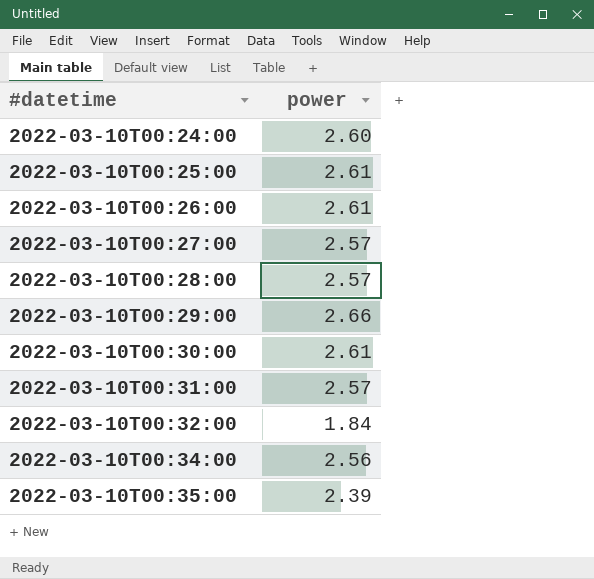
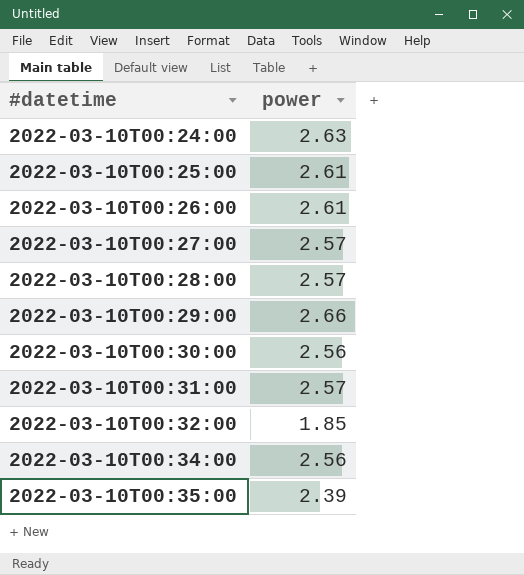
2022-03-10T00:24:00 | power: 2.60 -> 2.63
2022-03-10T00:30:00 | power: 2.61 -> 2.56
2022-03-10T00:32:00 | power: 1.84 -> 1.85

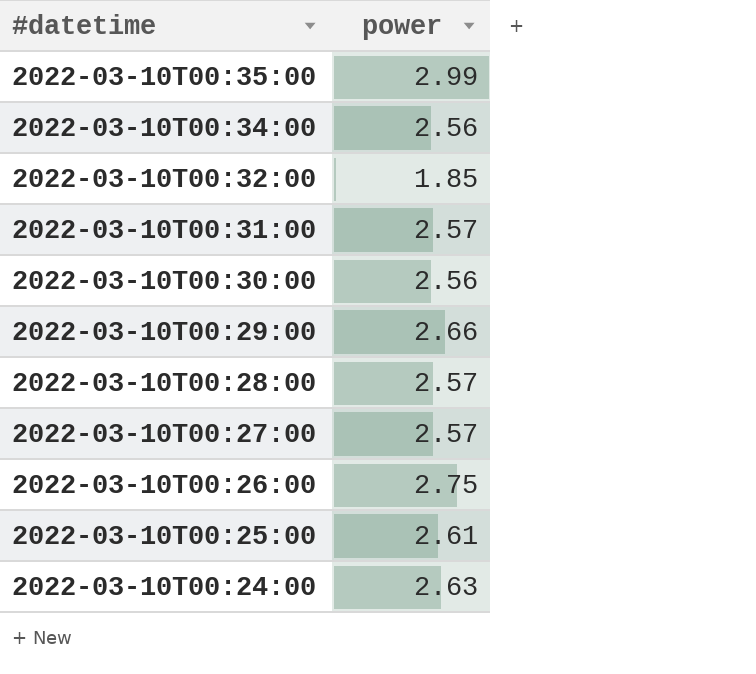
row order: #datetime ascending -> #datetime descending
2022-03-10T00:35:00 | power: 2.39 -> 2.99
2022-03-10T00:26:00 | power: 2.61 -> 2.75

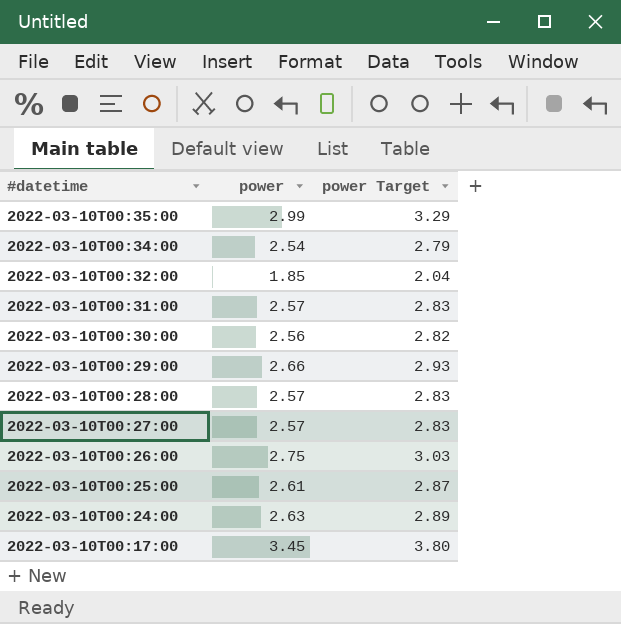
column power Target | formula: none -> [power] * 1.1
2022-03-10T00:34:00 | power: 2.56 -> 2.54
row 2022-03-10T00:17:00: none -> 3.45 | 3.80

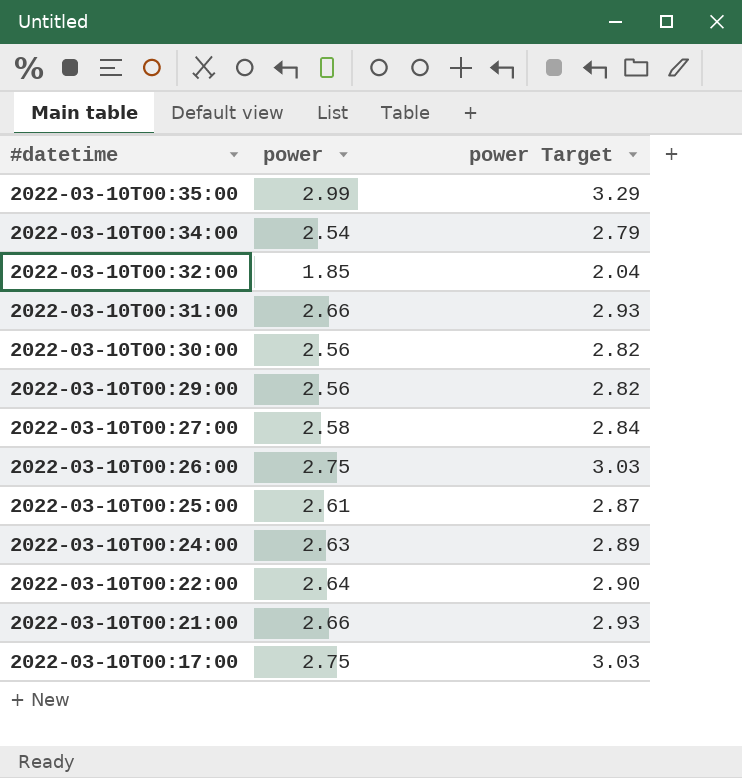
row 2022-03-10T00:28:00: 2.57 | 2.83 -> none
2022-03-10T00:31:00 | power: 2.57 -> 2.66
2022-03-10T00:31:00 | power Target: 2.83 -> 2.93
2022-03-10T00:29:00 | power: 2.66 -> 2.56
2022-03-10T00:29:00 | power Target: 2.93 -> 2.82
2022-03-10T00:27:00 | power: 2.57 -> 2.58
2022-03-10T00:27:00 | power Target: 2.83 -> 2.84
row 2022-03-10T00:22:00: none -> 2.64 | 2.90
row 2022-03-10T00:21:00: none -> 2.66 | 2.93
2022-03-10T00:17:00 | power: 3.45 -> 2.75
2022-03-10T00:17:00 | power Target: 3.80 -> 3.03

